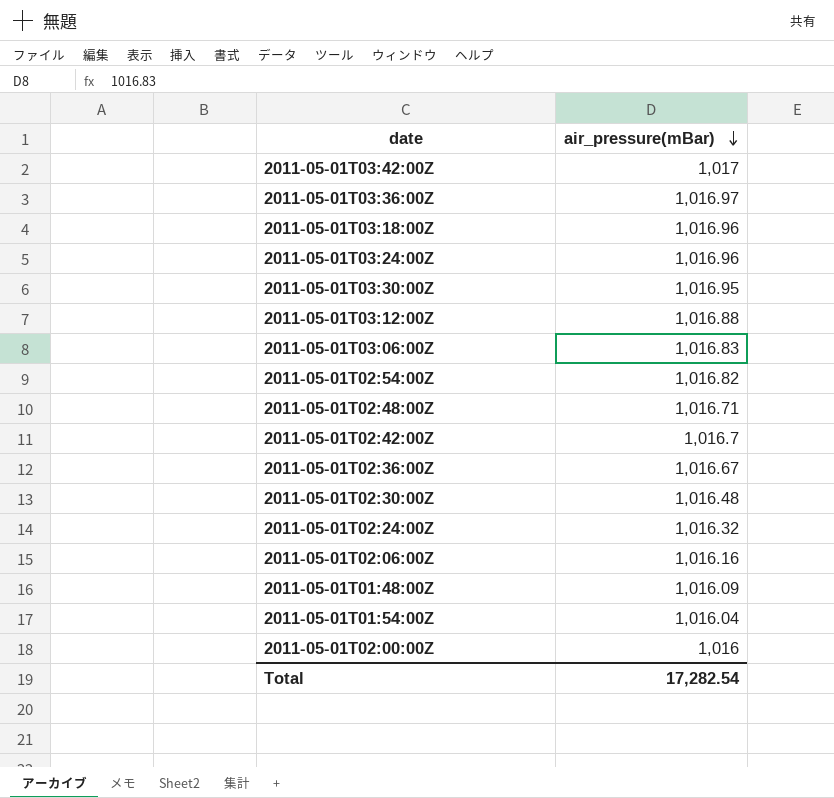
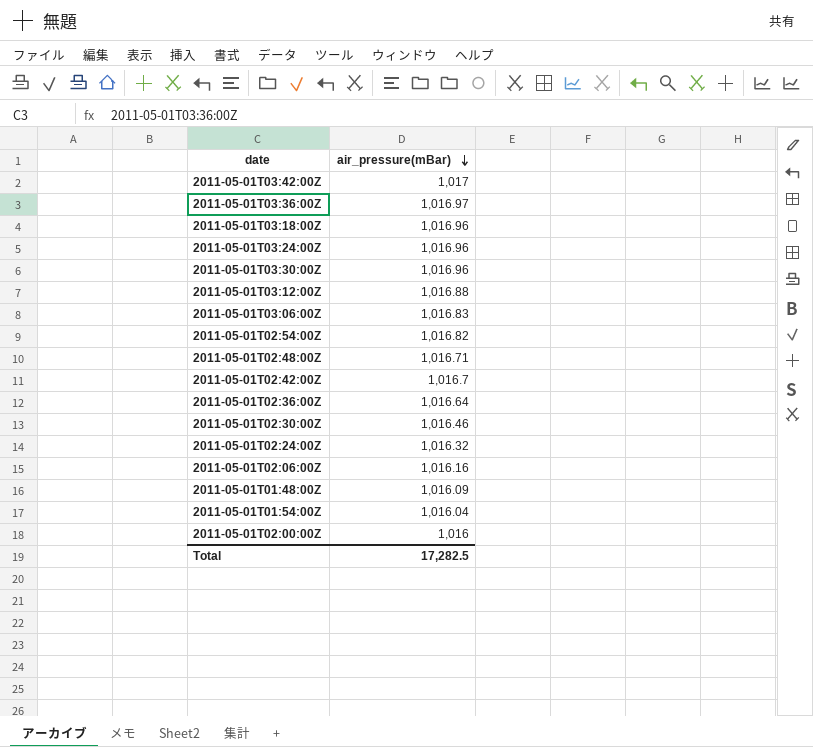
2011-05-01T03:30:00Z | air_pressure(mBar): 1,016.95 -> 1,016.96
2011-05-01T02:36:00Z | air_pressure(mBar): 1,016.67 -> 1,016.64
2011-05-01T02:30:00Z | air_pressure(mBar): 1,016.48 -> 1,016.46
Total | air_pressure(mBar): 17,282.54 -> 17,282.5

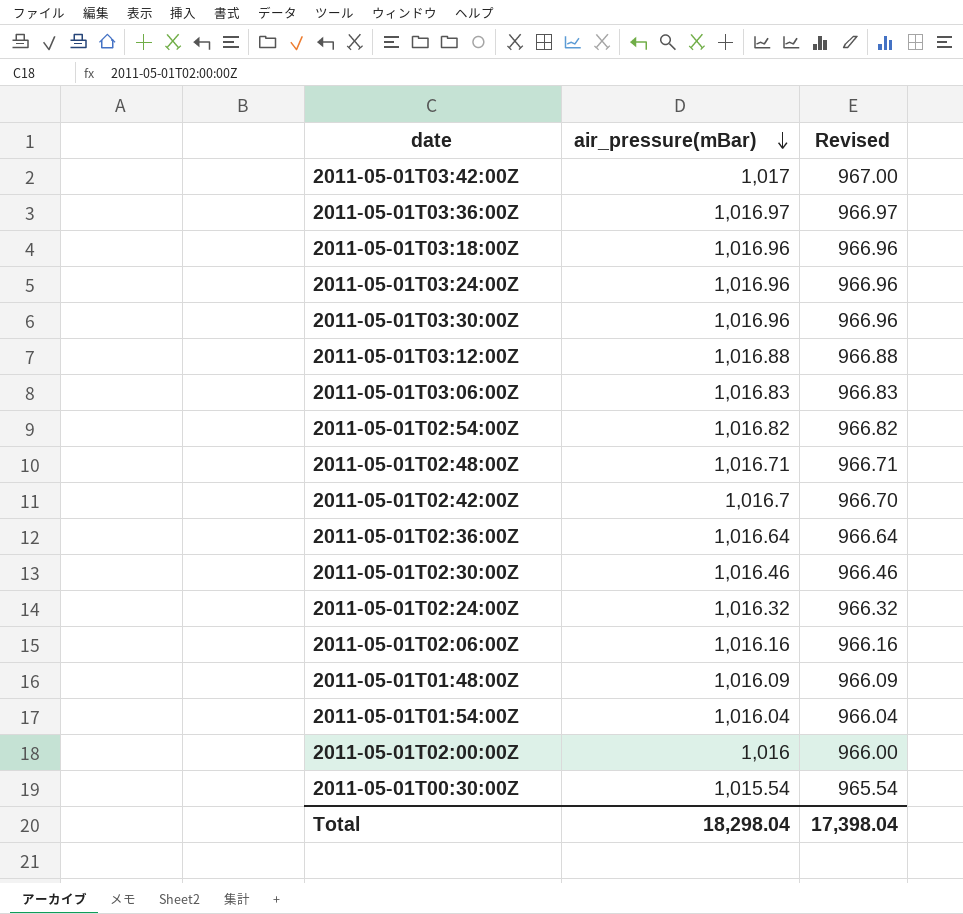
column Revised | formula: none -> [air_pressure(mBar)] - 50
row 2011-05-01T00:30:00Z: none -> 1,015.54 | 965.54
Total | air_pressure(mBar): 17,282.5 -> 18,298.04

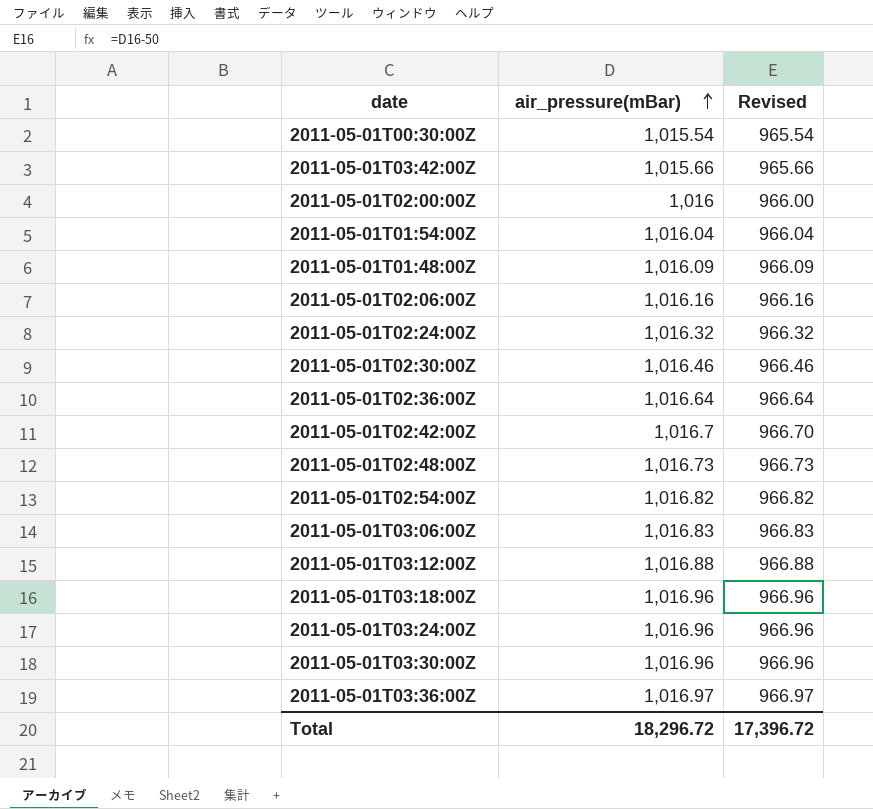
row order: air_pressure(mBar) descending -> air_pressure(mBar) ascending
2011-05-01T03:42:00Z | air_pressure(mBar): 1,017 -> 1,015.66
2011-05-01T03:42:00Z | Revised: 967.00 -> 965.66
2011-05-01T02:48:00Z | air_pressure(mBar): 1,016.71 -> 1,016.73
2011-05-01T02:48:00Z | Revised: 966.71 -> 966.73
Total | air_pressure(mBar): 18,298.04 -> 18,296.72
Total | Revised: 17,398.04 -> 17,396.72

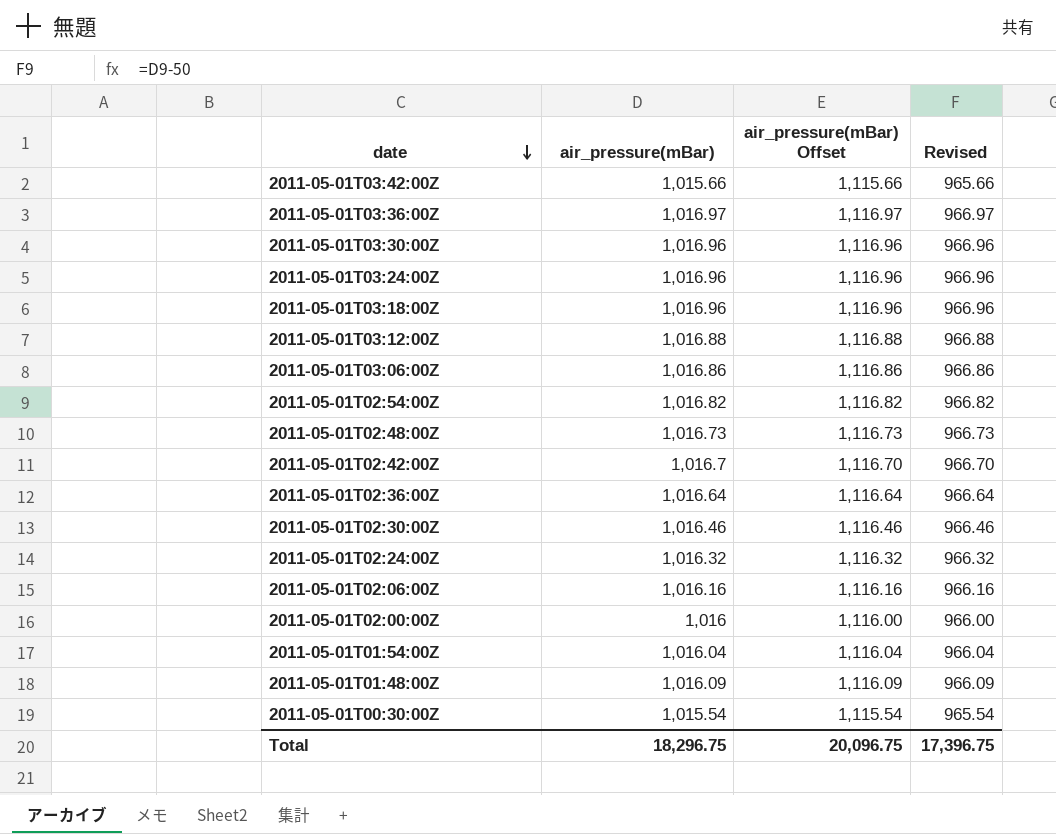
row order: air_pressure(mBar) ascending -> date descending
column air_pressure(mBar) Offset | formula: none -> [air_pressure(mBar)] + 100
2011-05-01T03:06:00Z | air_pressure(mBar): 1,016.83 -> 1,016.86
2011-05-01T03:06:00Z | Revised: 966.83 -> 966.86
Total | air_pressure(mBar): 18,296.72 -> 18,296.75
Total | Revised: 17,396.72 -> 17,396.75

